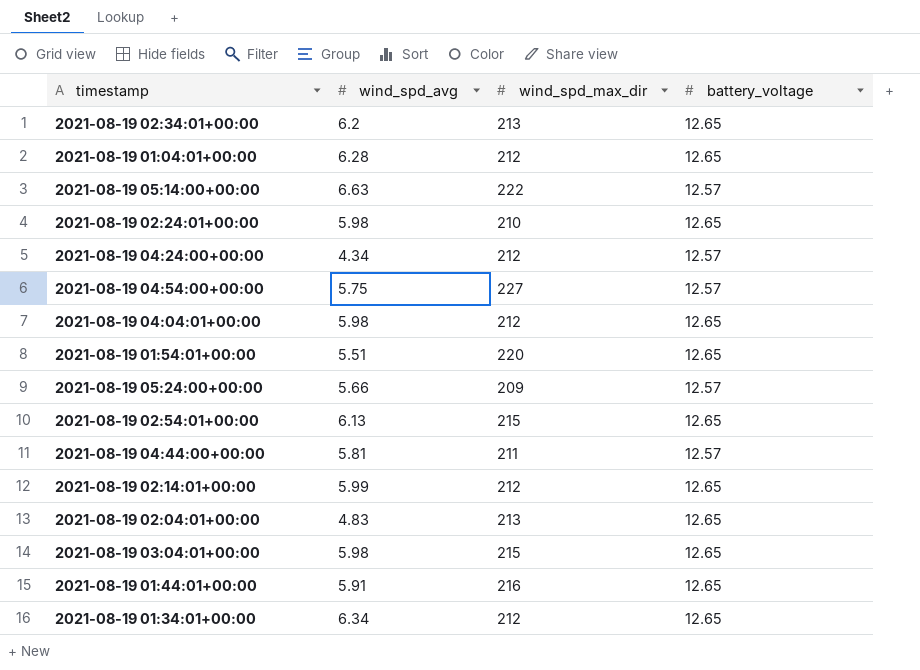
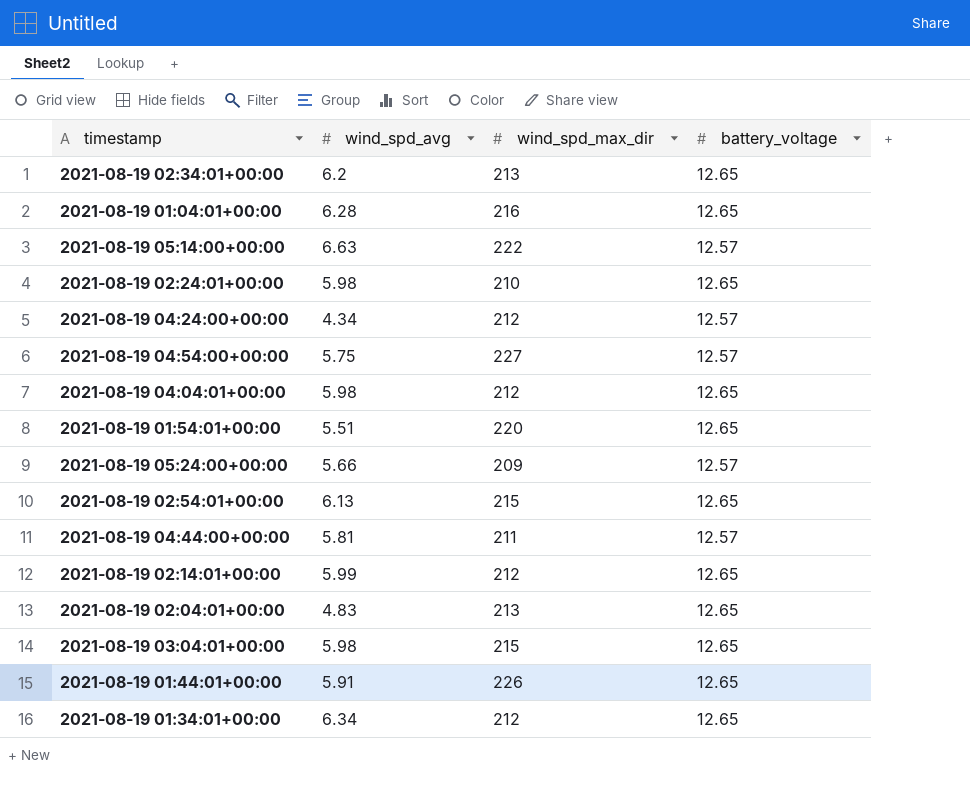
2021-08-19 01:04:01+00:00 | wind_spd_max_dir: 212 -> 216
2021-08-19 01:44:01+00:00 | wind_spd_max_dir: 216 -> 226

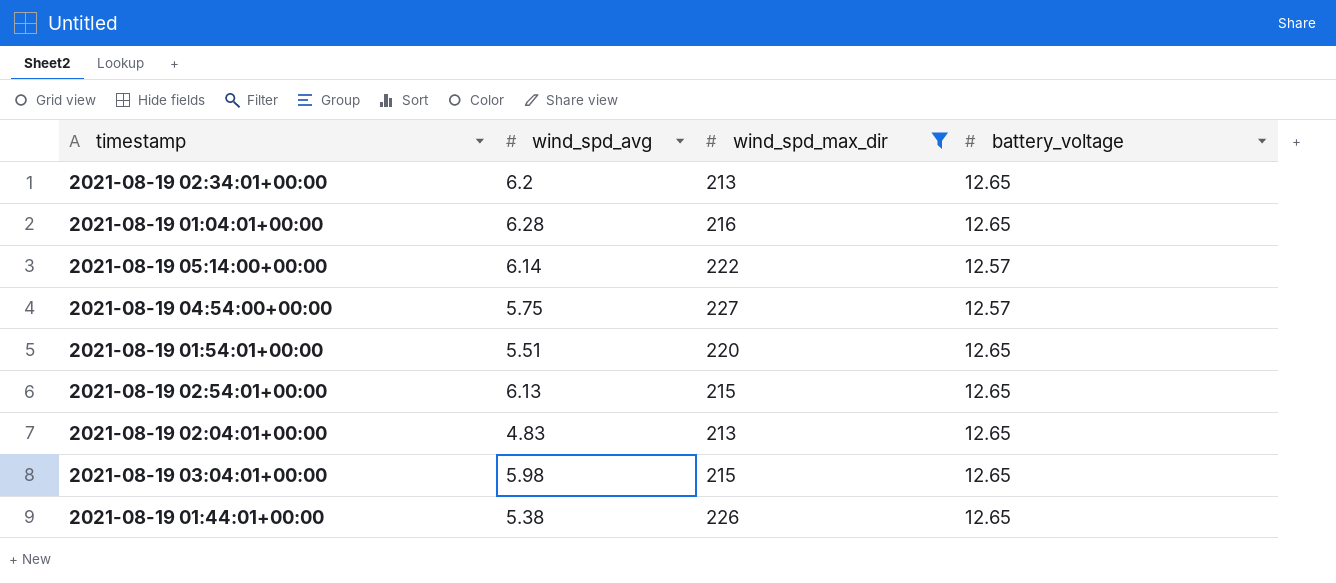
filter: none -> wind_spd_max_dir >= 213
2021-08-19 05:14:00+00:00 | wind_spd_avg: 6.63 -> 6.14
2021-08-19 01:44:01+00:00 | wind_spd_avg: 5.91 -> 5.38

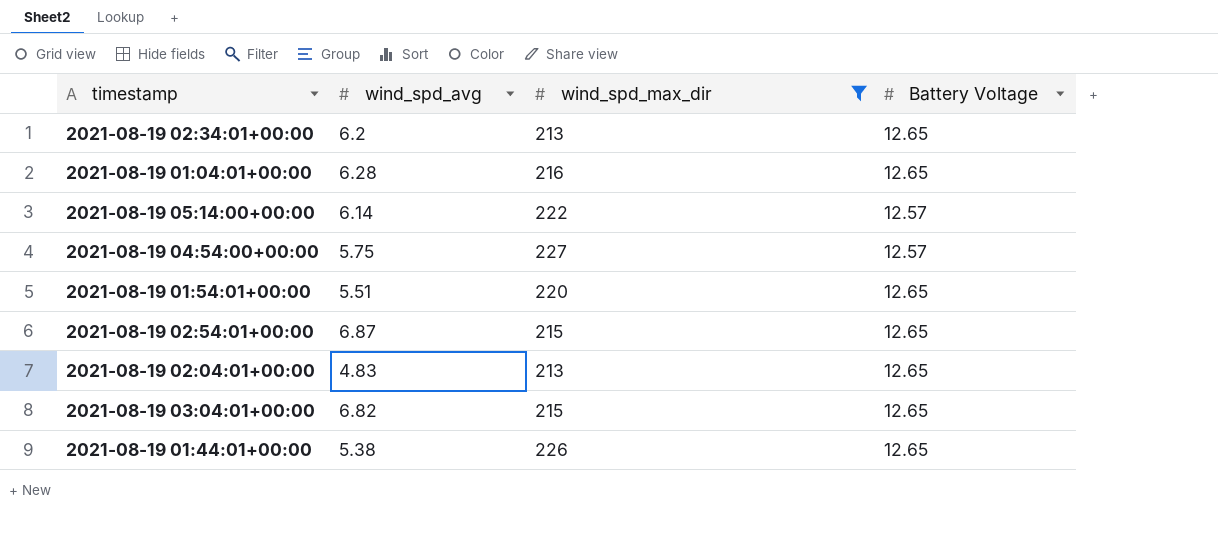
column name: battery_voltage -> Battery Voltage
2021-08-19 02:54:01+00:00 | wind_spd_avg: 6.13 -> 6.87
2021-08-19 03:04:01+00:00 | wind_spd_avg: 5.98 -> 6.82

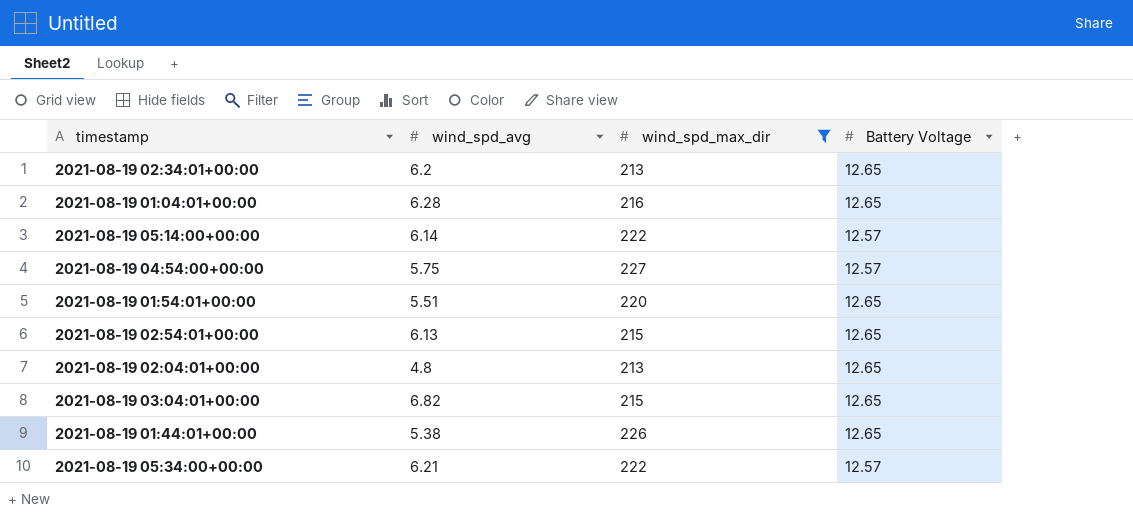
2021-08-19 02:54:01+00:00 | wind_spd_avg: 6.87 -> 6.13
2021-08-19 02:04:01+00:00 | wind_spd_avg: 4.83 -> 4.8
row 2021-08-19 05:34:00+00:00: none -> 6.21 | 222 | 12.57

